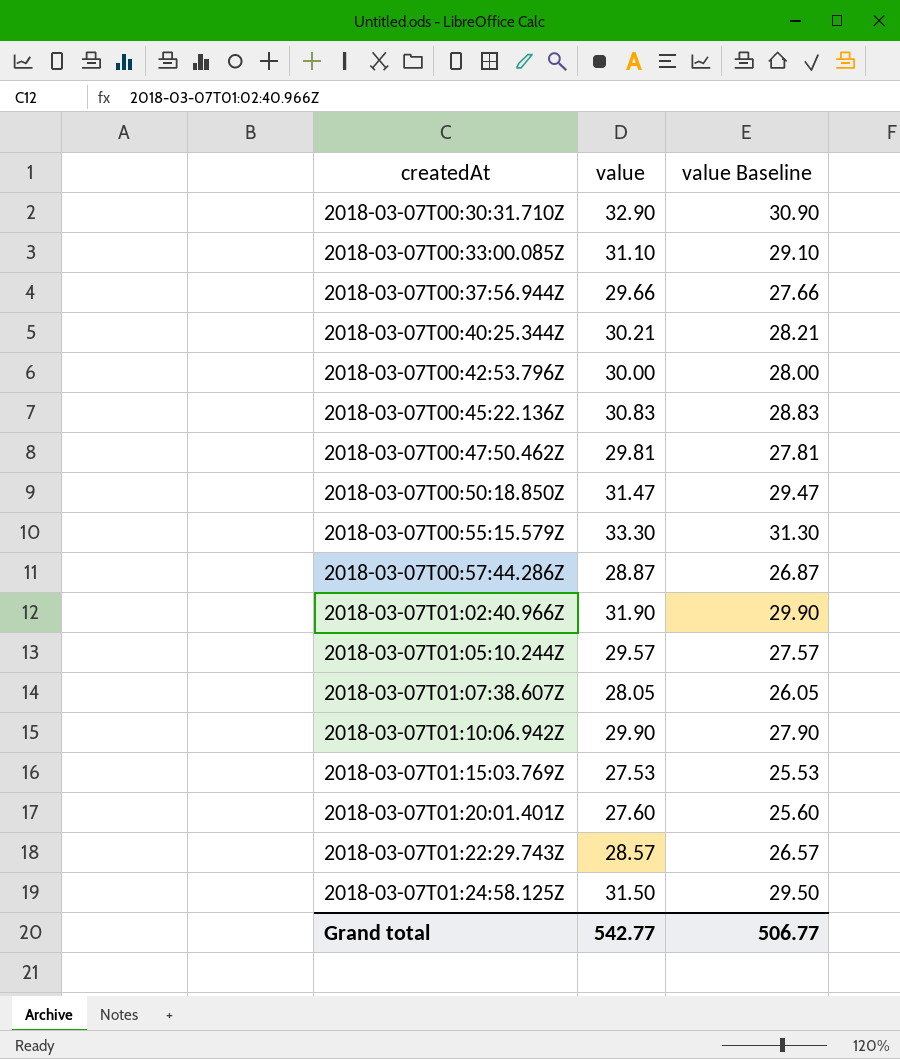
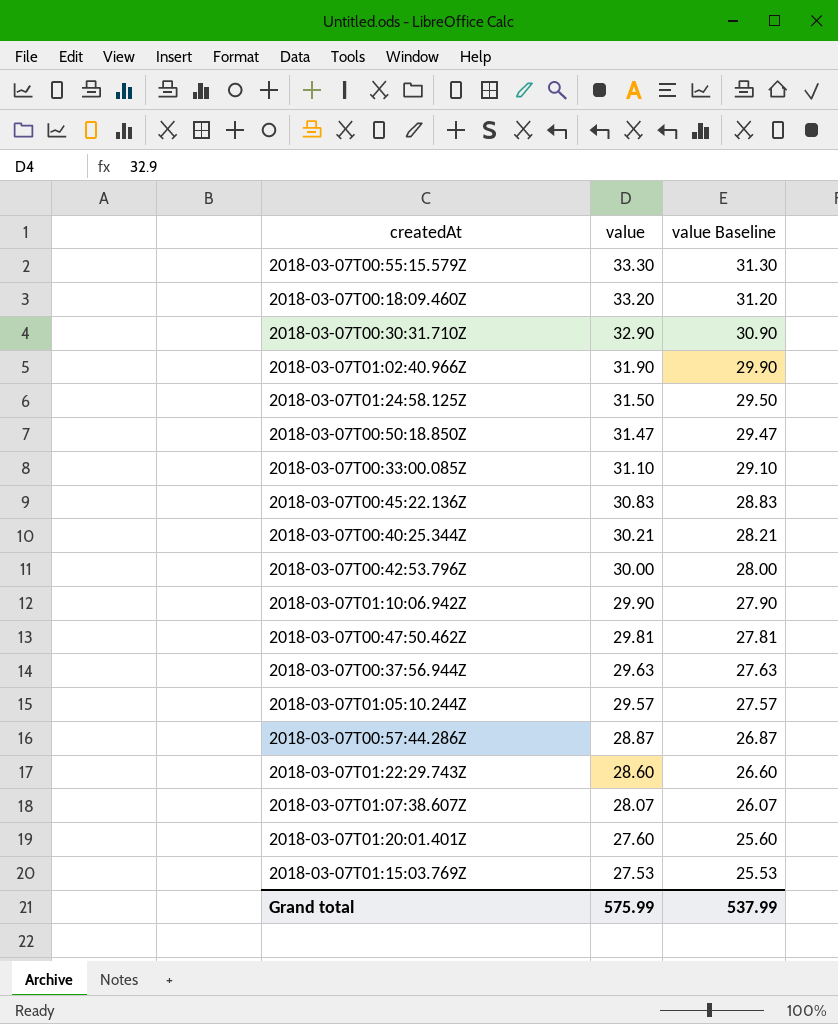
row order: createdAt ascending -> value descending
row 2018-03-07T00:18:09.460Z: none -> 33.20 | 31.20
2018-03-07T00:37:56.944Z | value: 29.66 -> 29.63
2018-03-07T00:37:56.944Z | value Baseline: 27.66 -> 27.63
2018-03-07T01:22:29.743Z | value: 28.57 -> 28.60
2018-03-07T01:22:29.743Z | value Baseline: 26.57 -> 26.60
2018-03-07T01:07:38.607Z | value: 28.05 -> 28.07
2018-03-07T01:07:38.607Z | value Baseline: 26.05 -> 26.07
Grand total | value: 542.77 -> 575.99
Grand total | value Baseline: 506.77 -> 537.99

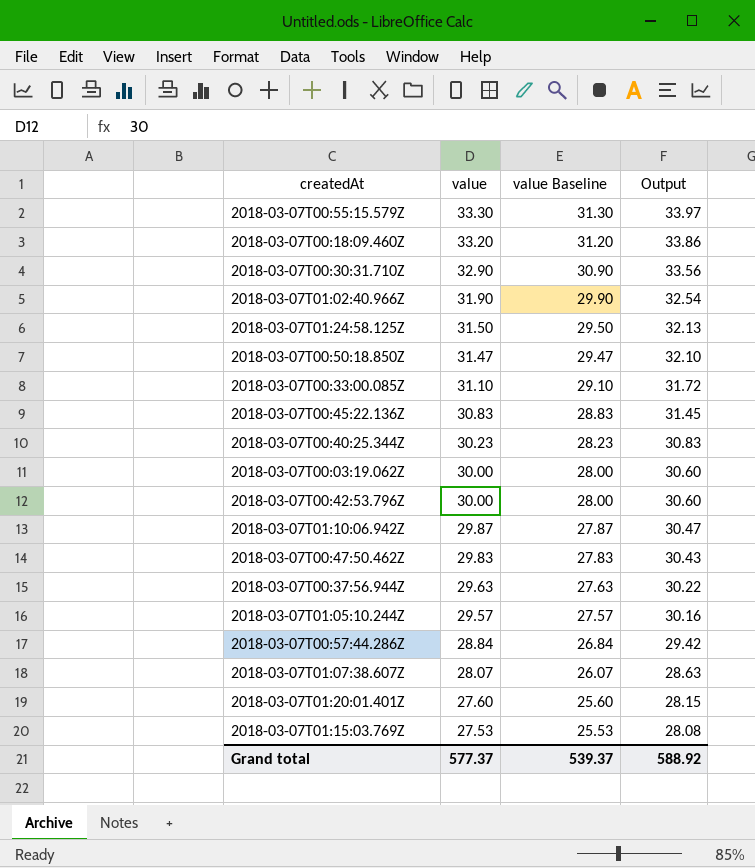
column Output | formula: none -> [value] * 1.02
row 2018-03-07T01:22:29.743Z: 28.60 | 26.60 -> none
2018-03-07T00:40:25.344Z | value: 30.21 -> 30.23
2018-03-07T00:40:25.344Z | value Baseline: 28.21 -> 28.23
row 2018-03-07T00:03:19.062Z: none -> 30.00 | 28.00 | 30.60
2018-03-07T01:10:06.942Z | value: 29.90 -> 29.87
2018-03-07T01:10:06.942Z | value Baseline: 27.90 -> 27.87
2018-03-07T00:47:50.462Z | value: 29.81 -> 29.83
2018-03-07T00:47:50.462Z | value Baseline: 27.81 -> 27.83
2018-03-07T00:57:44.286Z | value: 28.87 -> 28.84
2018-03-07T00:57:44.286Z | value Baseline: 26.87 -> 26.84
Grand total | value: 575.99 -> 577.37
Grand total | value Baseline: 537.99 -> 539.37

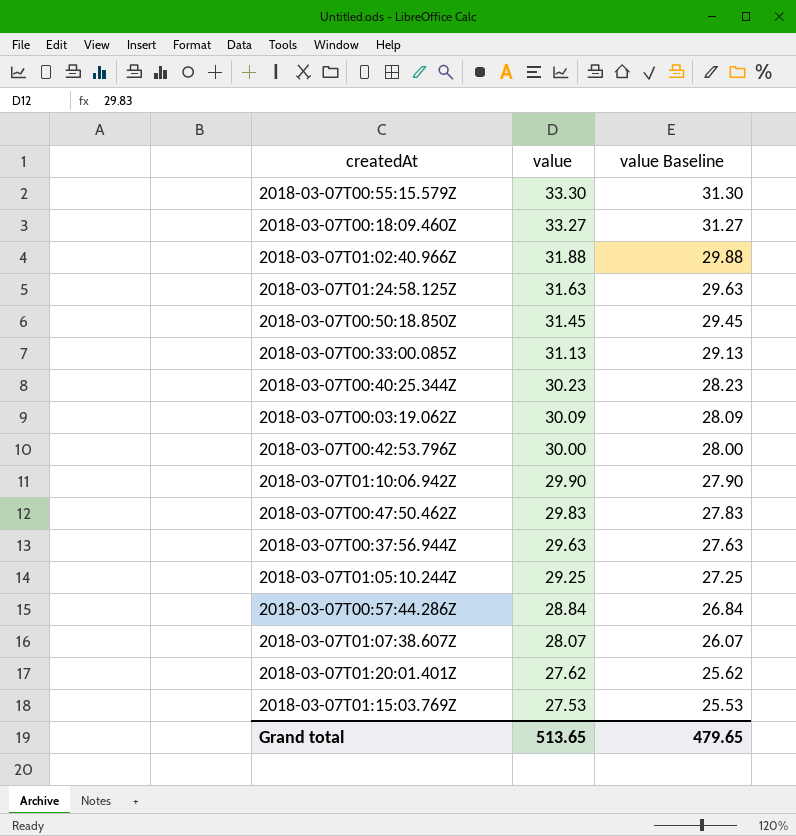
column Output | formula: [value] * 1.02 -> none
row 2018-03-07T00:30:31.710Z: 32.90 | 30.90 | 33.56 -> none
row 2018-03-07T00:45:22.136Z: 30.83 | 28.83 | 31.45 -> none
2018-03-07T00:18:09.460Z | value: 33.20 -> 33.27
2018-03-07T00:18:09.460Z | value Baseline: 31.20 -> 31.27
2018-03-07T01:02:40.966Z | value: 31.90 -> 31.88
2018-03-07T01:02:40.966Z | value Baseline: 29.90 -> 29.88
2018-03-07T01:24:58.125Z | value: 31.50 -> 31.63
2018-03-07T01:24:58.125Z | value Baseline: 29.50 -> 29.63
2018-03-07T00:50:18.850Z | value: 31.47 -> 31.45
2018-03-07T00:50:18.850Z | value Baseline: 29.47 -> 29.45
2018-03-07T00:33:00.085Z | value: 31.10 -> 31.13
2018-03-07T00:33:00.085Z | value Baseline: 29.10 -> 29.13
2018-03-07T00:03:19.062Z | value: 30.00 -> 30.09
2018-03-07T00:03:19.062Z | value Baseline: 28.00 -> 28.09
2018-03-07T01:10:06.942Z | value: 29.87 -> 29.90
2018-03-07T01:10:06.942Z | value Baseline: 27.87 -> 27.90
2018-03-07T01:05:10.244Z | value: 29.57 -> 29.25
2018-03-07T01:05:10.244Z | value Baseline: 27.57 -> 27.25
2018-03-07T01:20:01.401Z | value: 27.60 -> 27.62
2018-03-07T01:20:01.401Z | value Baseline: 25.60 -> 25.62
Grand total | value: 577.37 -> 513.65
Grand total | value Baseline: 539.37 -> 479.65

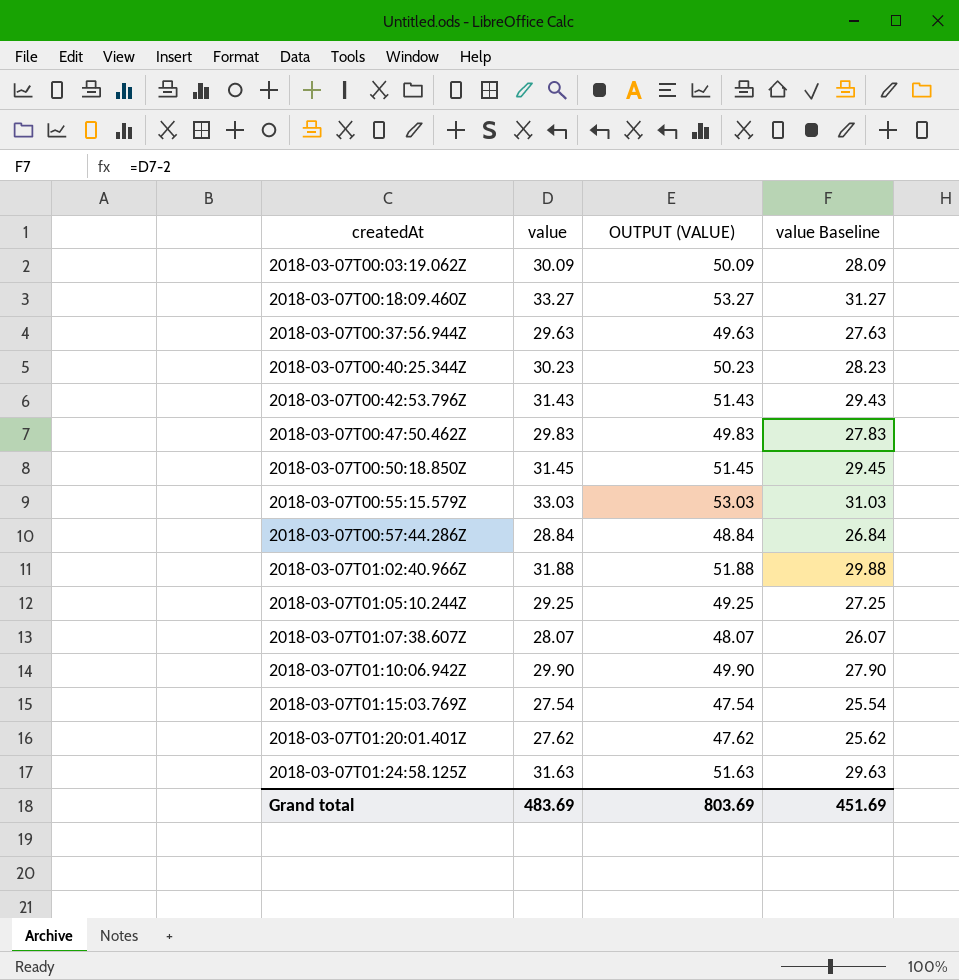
row order: value descending -> createdAt ascending
column OUTPUT (VALUE) | formula: none -> [value] + 20
row 2018-03-07T00:33:00.085Z: 31.13 | 29.13 -> none
2018-03-07T00:42:53.796Z | value: 30.00 -> 31.43
2018-03-07T00:42:53.796Z | value Baseline: 28.00 -> 29.43
2018-03-07T00:55:15.579Z | value: 33.30 -> 33.03
2018-03-07T00:55:15.579Z | value Baseline: 31.30 -> 31.03
2018-03-07T01:15:03.769Z | value: 27.53 -> 27.54
2018-03-07T01:15:03.769Z | value Baseline: 25.53 -> 25.54
Grand total | value: 513.65 -> 483.69
Grand total | value Baseline: 479.65 -> 451.69

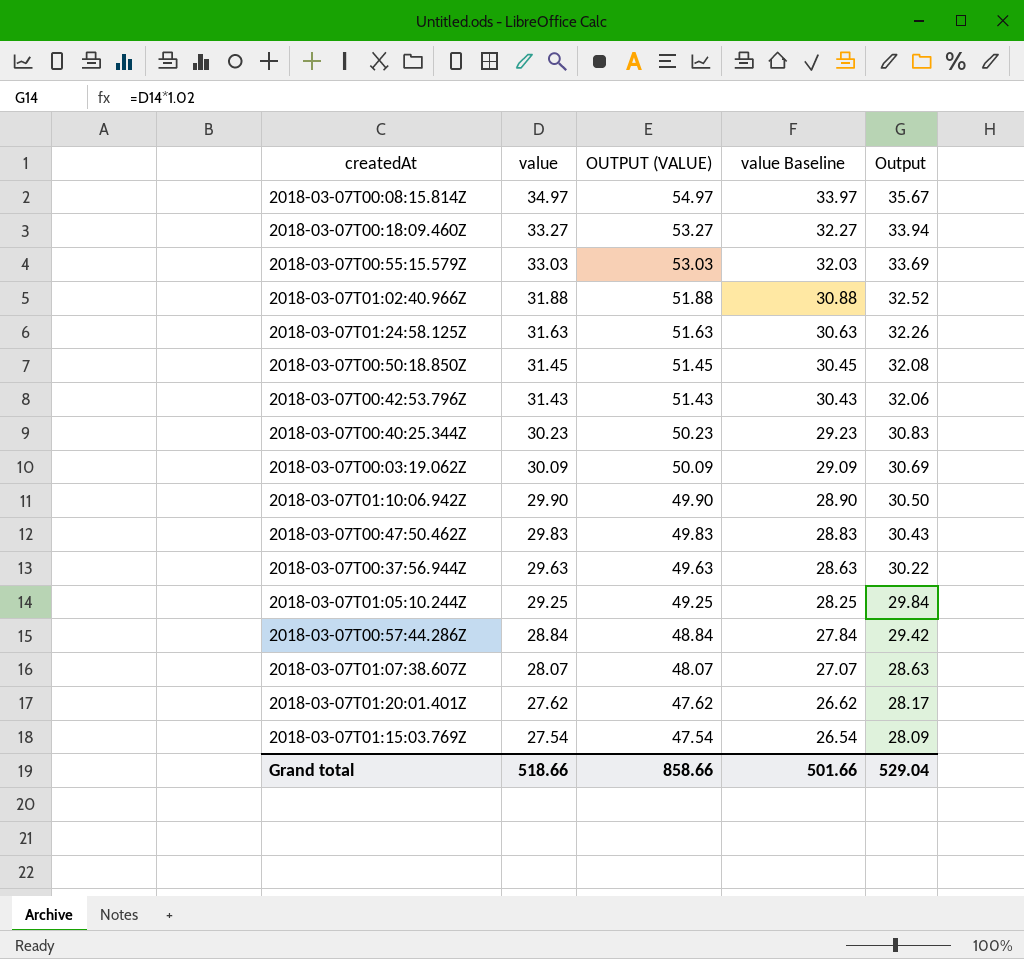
row order: createdAt ascending -> value descending
column value Baseline | formula: [value] - 2 -> [value] - 1
column Output | formula: none -> [value] * 1.02
row 2018-03-07T00:08:15.814Z: none -> 34.97 | 54.97 | 33.97 | 35.67
Grand total | value: 483.69 -> 518.66
Grand total | OUTPUT (VALUE): 803.69 -> 858.66
Grand total | value Baseline: 451.69 -> 501.66

